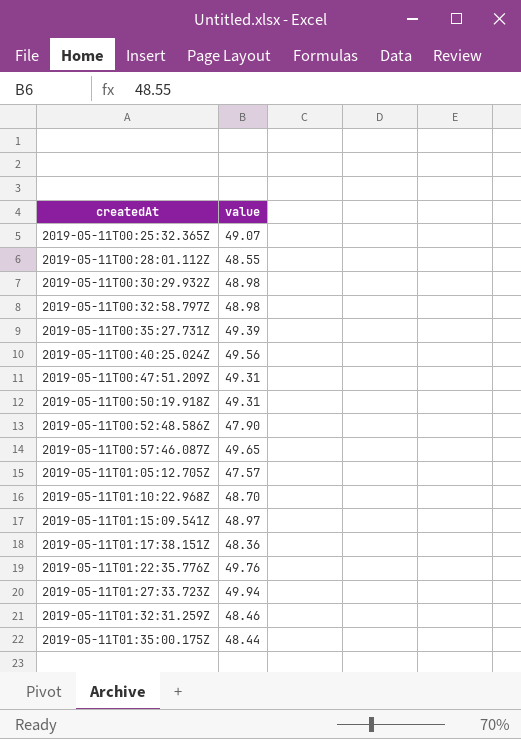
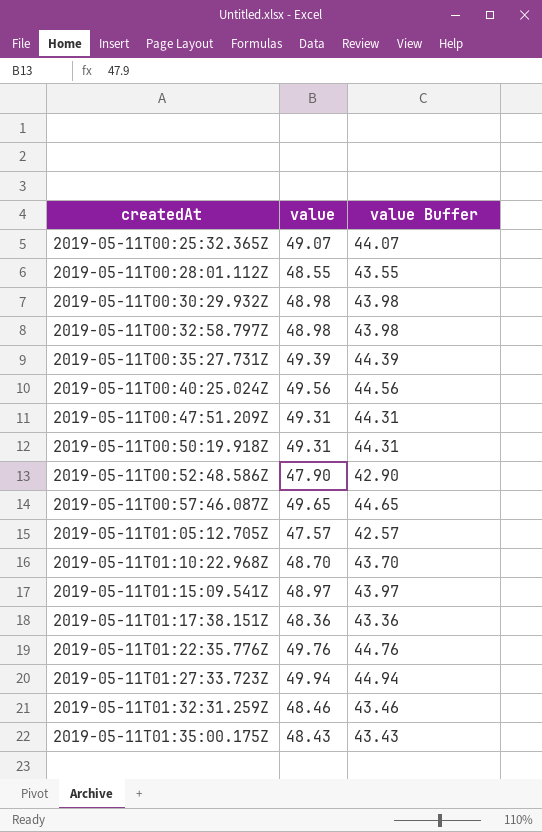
column value Buffer | formula: none -> [value] - 5
2019-05-11T01:35:00.175Z | value: 48.44 -> 48.43

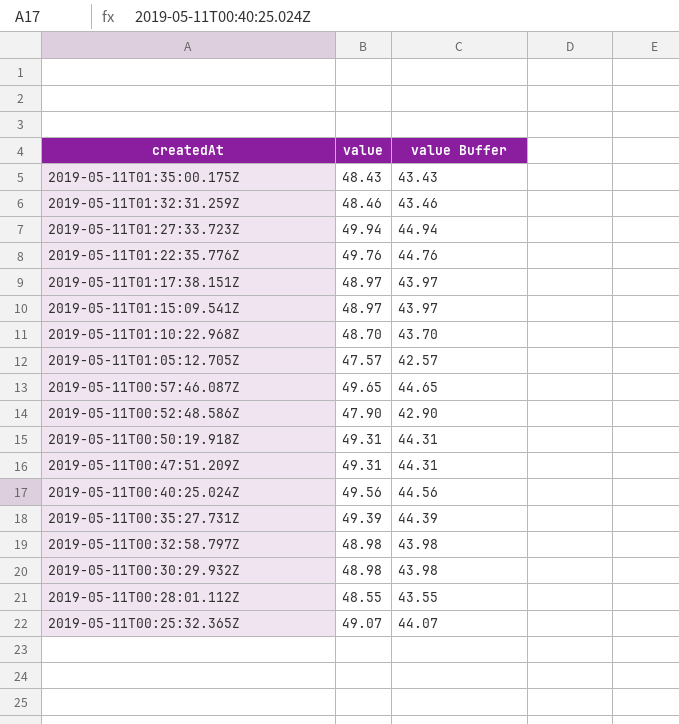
row order: createdAt ascending -> createdAt descending
2019-05-11T01:17:38.151Z | value: 48.36 -> 48.97
2019-05-11T01:17:38.151Z | value Buffer: 43.36 -> 43.97

